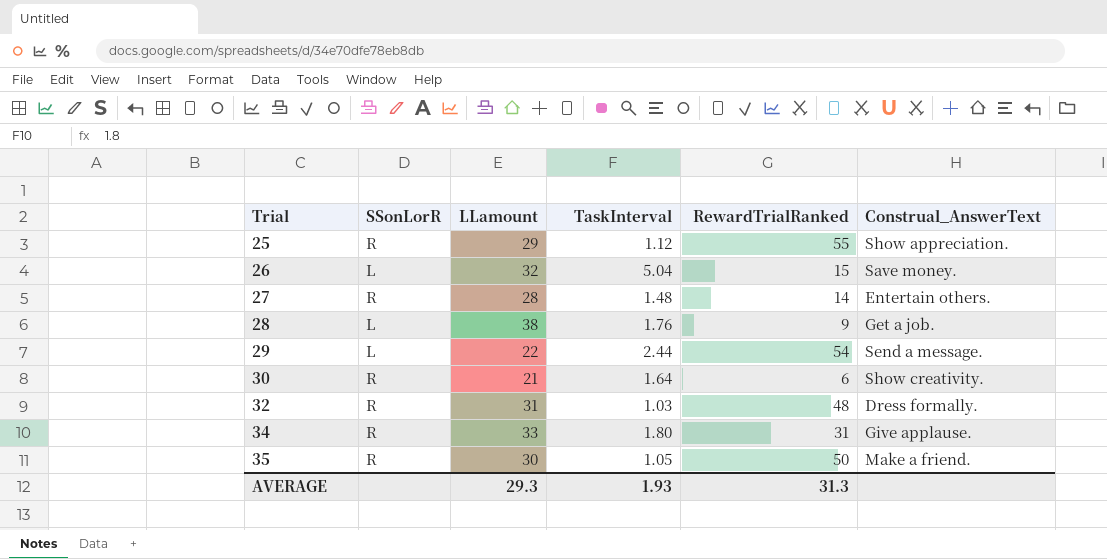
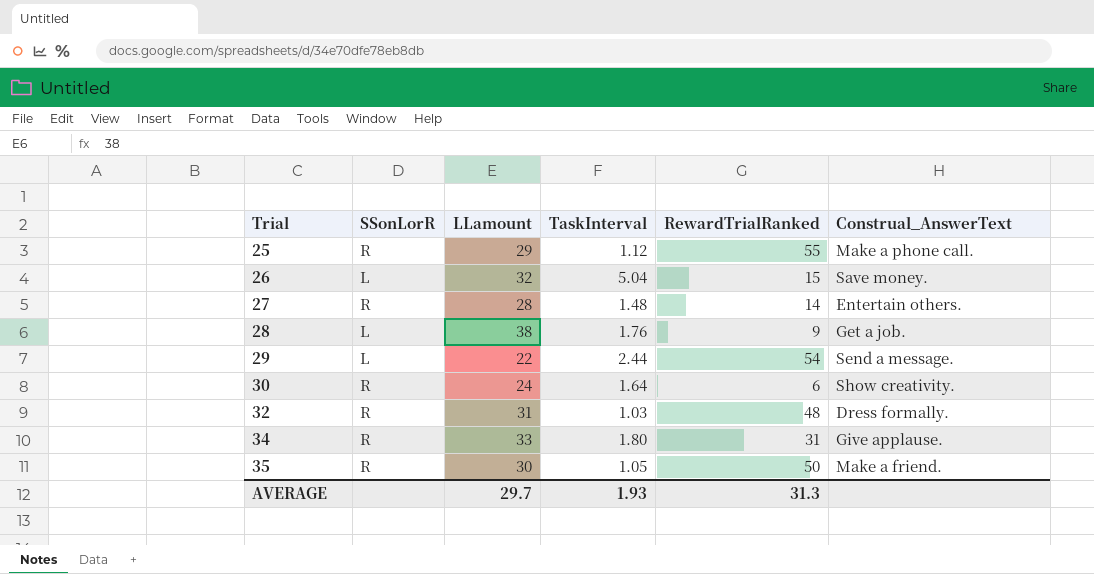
25 | Construal_AnswerText: Show appreciation. -> Make a phone call.
30 | LLamount: 21 -> 24
AVERAGE | LLamount: 29.3 -> 29.7

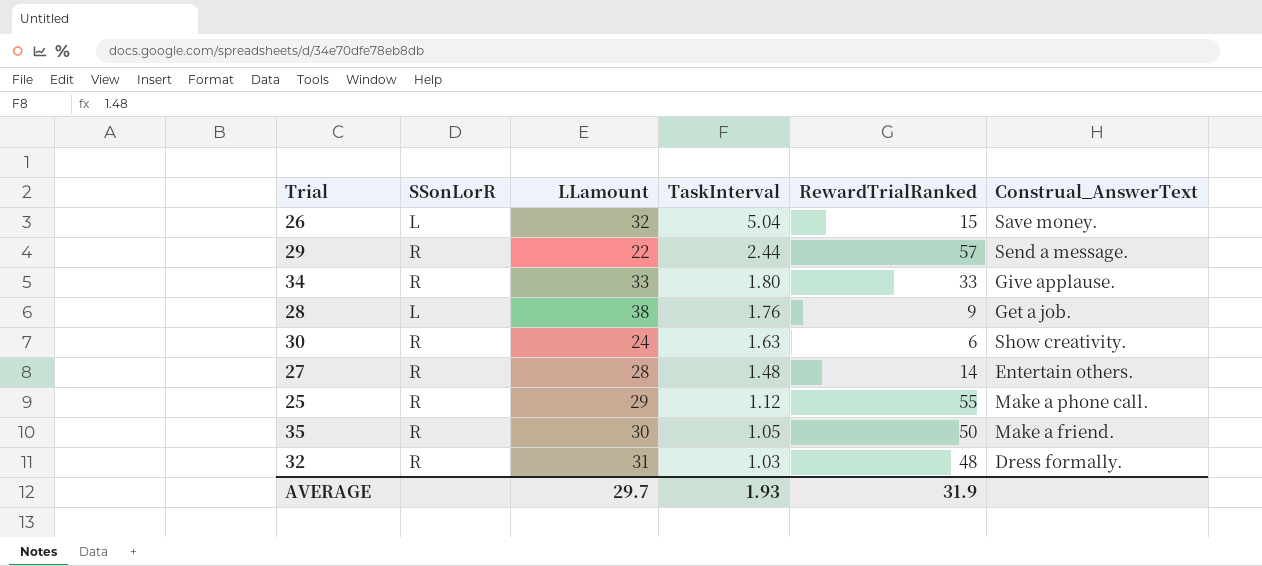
row order: Trial ascending -> TaskInterval descending
29 | SSonLorR: L -> R
29 | RewardTrialRanked: 54 -> 57
34 | RewardTrialRanked: 31 -> 33
30 | TaskInterval: 1.64 -> 1.63
AVERAGE | RewardTrialRanked: 31.3 -> 31.9

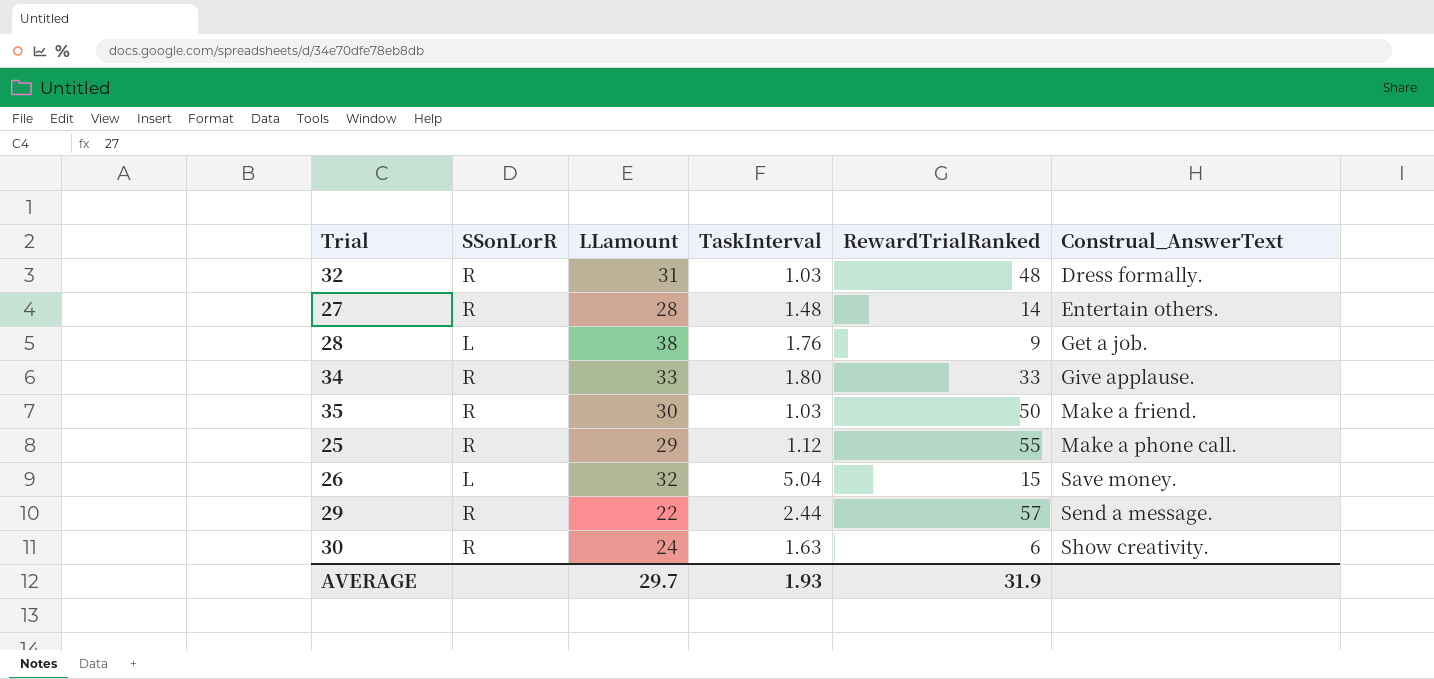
row order: TaskInterval descending -> Construal_AnswerText ascending
35 | TaskInterval: 1.05 -> 1.03

